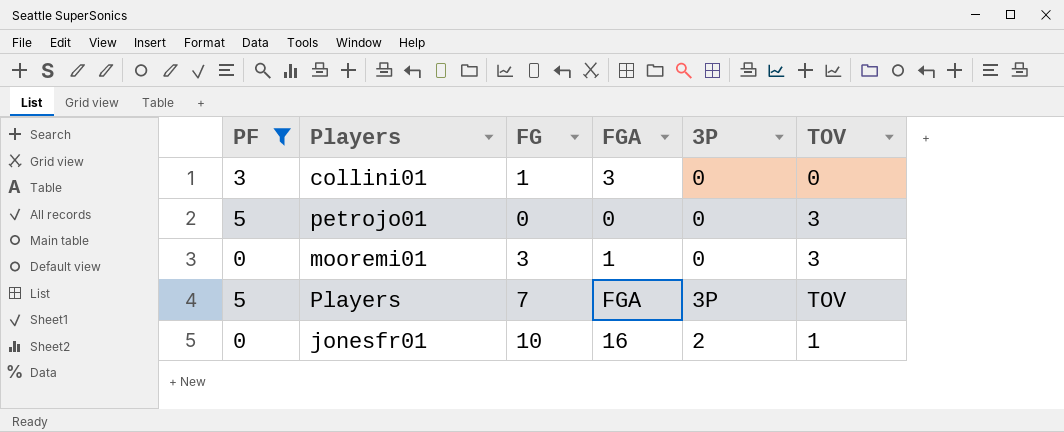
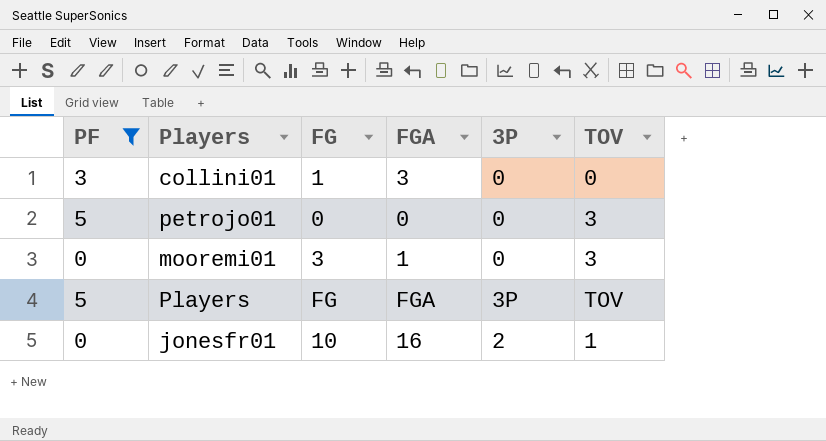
Players | FG: 7 -> FG

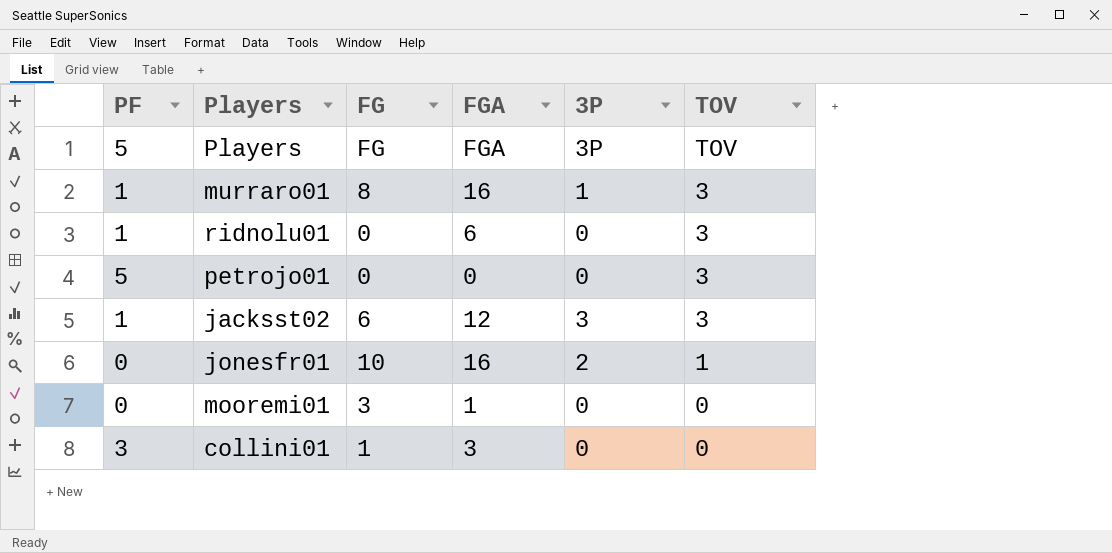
filter: PF != 1 -> none
row order: none -> TOV descending
mooremi01 | TOV: 3 -> 0

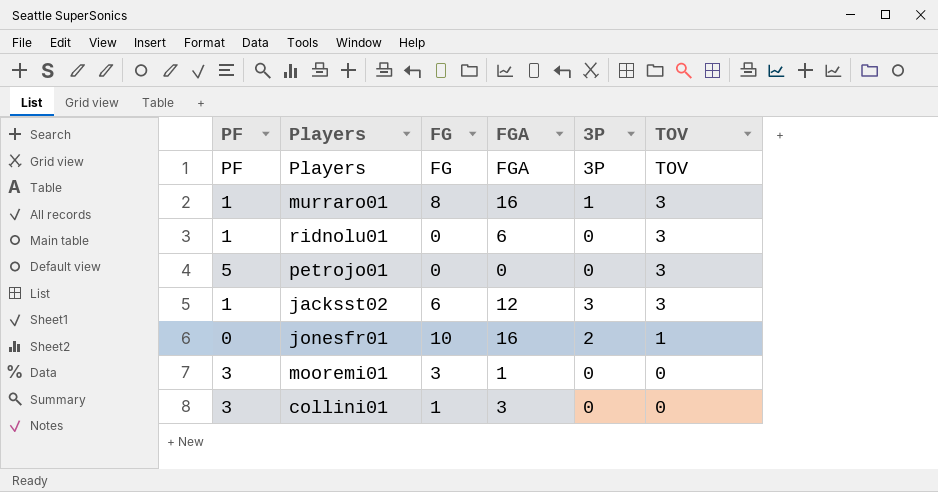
Players | PF: 5 -> PF
mooremi01 | PF: 0 -> 3

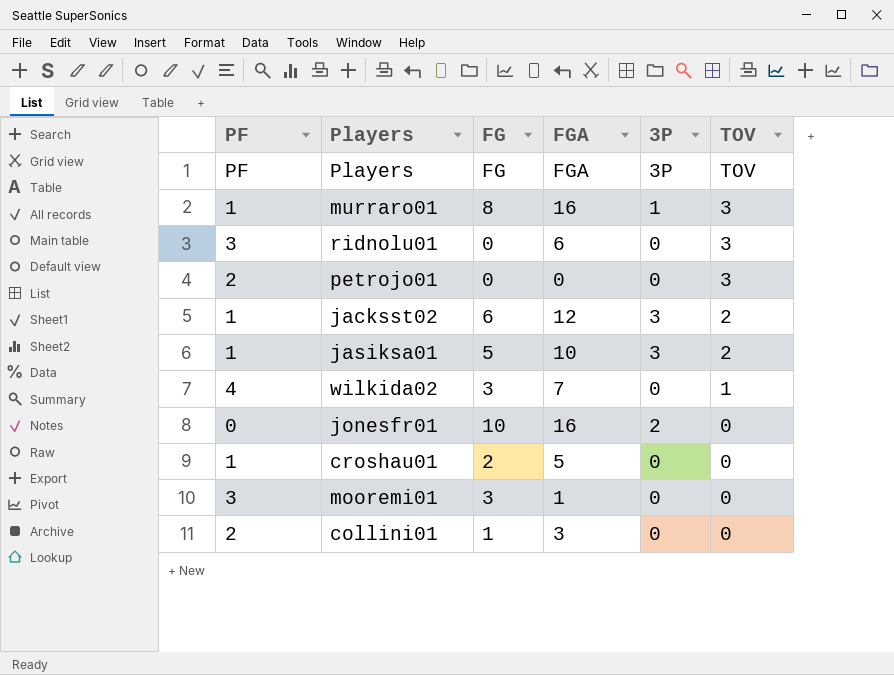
ridnolu01 | PF: 1 -> 3
petrojo01 | PF: 5 -> 2
jacksst02 | TOV: 3 -> 2
row jasiksa01: none -> 1 | 5 | 10 | 3 | 2
row wilkida02: none -> 4 | 3 | 7 | 0 | 1
jonesfr01 | TOV: 1 -> 0
row croshau01: none -> 1 | 2 | 5 | 0 | 0
collini01 | PF: 3 -> 2

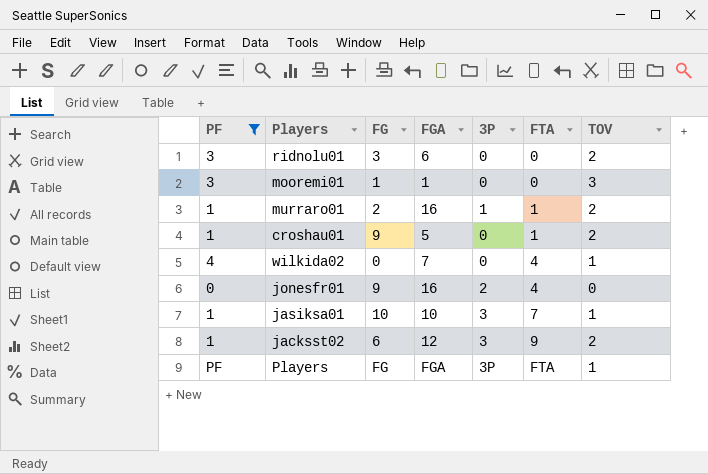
filter: none -> PF != 2
row order: TOV descending -> FTA ascending
column FTA | position: none -> 6
ridnolu01 | FG: 0 -> 3
ridnolu01 | TOV: 3 -> 2
mooremi01 | FG: 3 -> 1
mooremi01 | TOV: 0 -> 3
murraro01 | FG: 8 -> 2
murraro01 | TOV: 3 -> 2
croshau01 | FG: 2 -> 9
croshau01 | TOV: 0 -> 2
wilkida02 | FG: 3 -> 0
jonesfr01 | FG: 10 -> 9
jasiksa01 | FG: 5 -> 10
jasiksa01 | TOV: 2 -> 1
Players | TOV: TOV -> 1

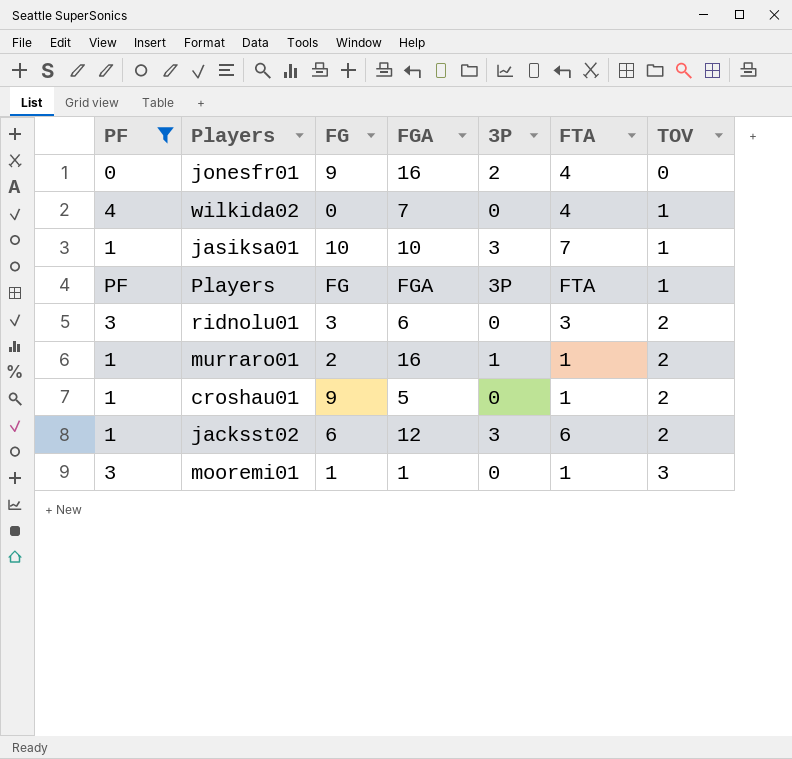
row order: FTA ascending -> TOV ascending
ridnolu01 | FTA: 0 -> 3
jacksst02 | FTA: 9 -> 6
mooremi01 | FTA: 0 -> 1

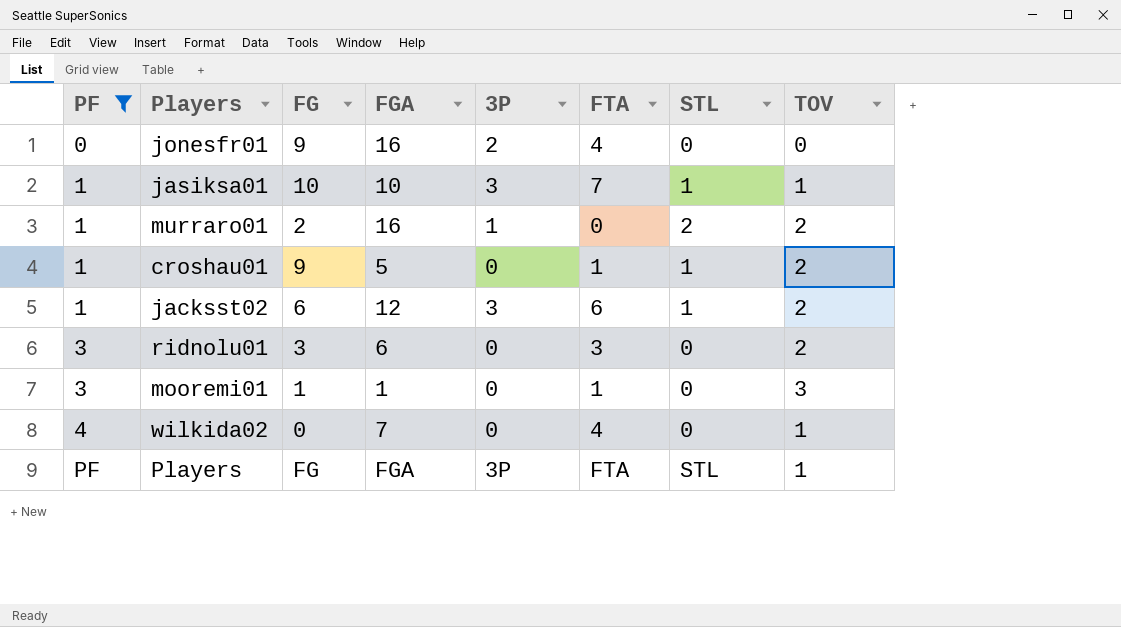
row order: TOV ascending -> PF ascending
column STL | position: none -> 7
murraro01 | FTA: 1 -> 0

